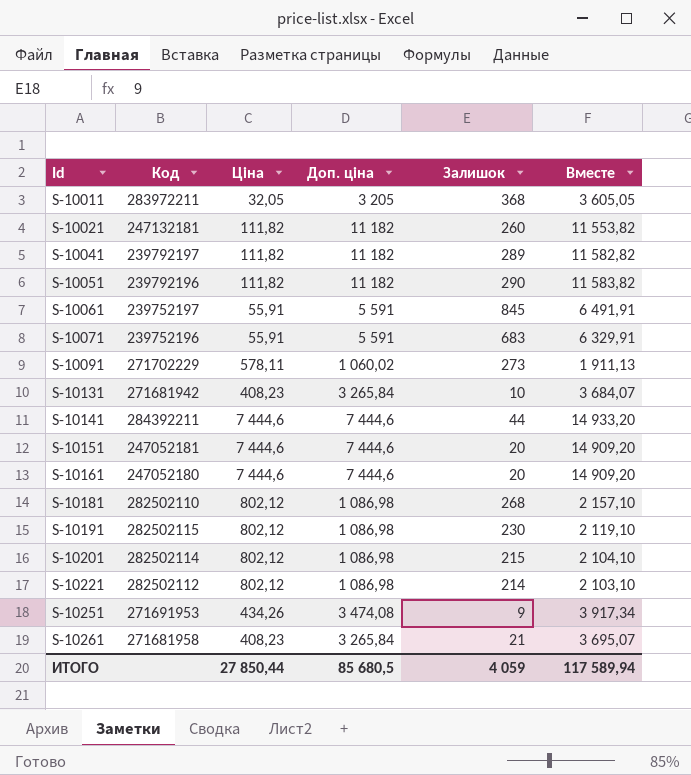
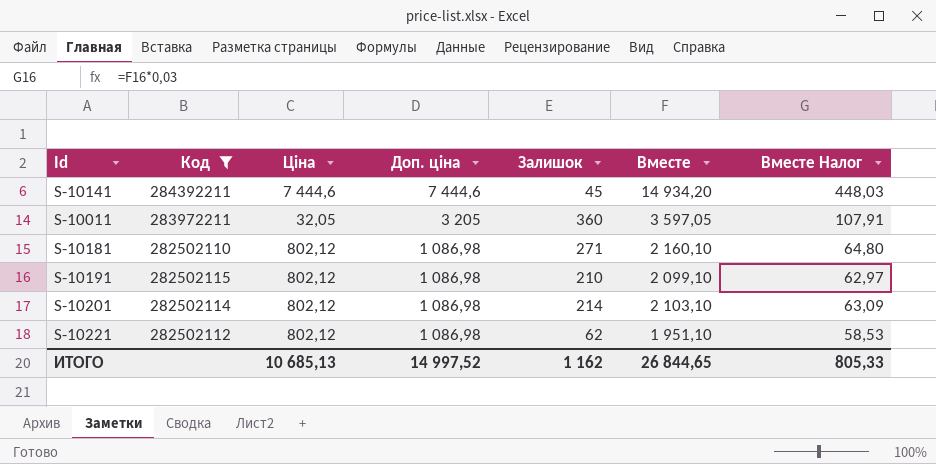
filter: none -> Код >= 282502110
row order: Id ascending -> Доп. ціна descending
column Вместе Налог | formula: none -> [Вместе] * 0,03
S-10141 | Залишок: 44 -> 45
S-10141 | Вместе: 14 933,20 -> 14 934,20
S-10011 | Залишок: 368 -> 360
S-10011 | Вместе: 3 605,05 -> 3 597,05
S-10181 | Залишок: 268 -> 271
S-10181 | Вместе: 2 157,10 -> 2 160,10
S-10191 | Залишок: 230 -> 210
S-10191 | Вместе: 2 119,10 -> 2 099,10
S-10201 | Залишок: 215 -> 214
S-10201 | Вместе: 2 104,10 -> 2 103,10
S-10221 | Залишок: 214 -> 62
S-10221 | Вместе: 2 103,10 -> 1 951,10
ИТОГО | Ціна: 27 850,44 -> 10 685,13
ИТОГО | Доп. ціна: 85 680,5 -> 14 997,52
ИТОГО | Залишок: 4 059 -> 1 162
ИТОГО | Вместе: 117 589,94 -> 26 844,65

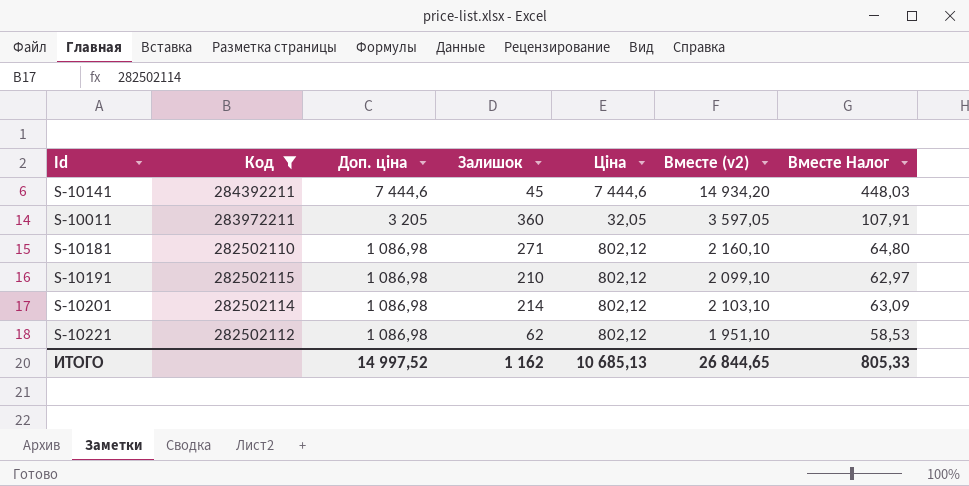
column Ціна | position: 3 -> 5
column name: Вместе -> Вместе (v2)

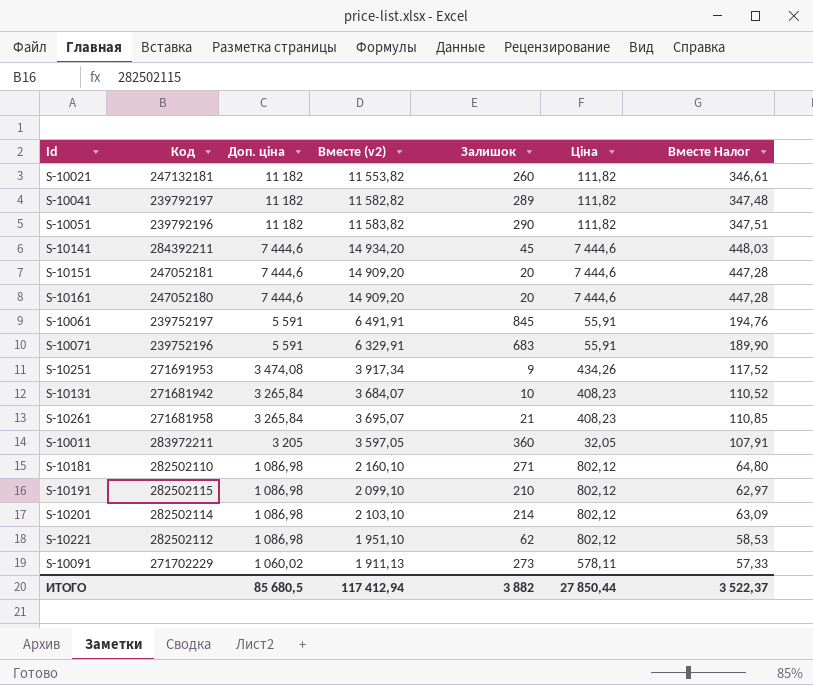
filter: Код >= 282502110 -> none
column Вместе (v2) | position: 6 -> 4
ИТОГО | Доп. ціна: 14 997,52 -> 85 680,5
ИТОГО | Вместе (v2): 26 844,65 -> 117 412,94
ИТОГО | Залишок: 1 162 -> 3 882
ИТОГО | Ціна: 10 685,13 -> 27 850,44
ИТОГО | Вместе Налог: 805,33 -> 3 522,37

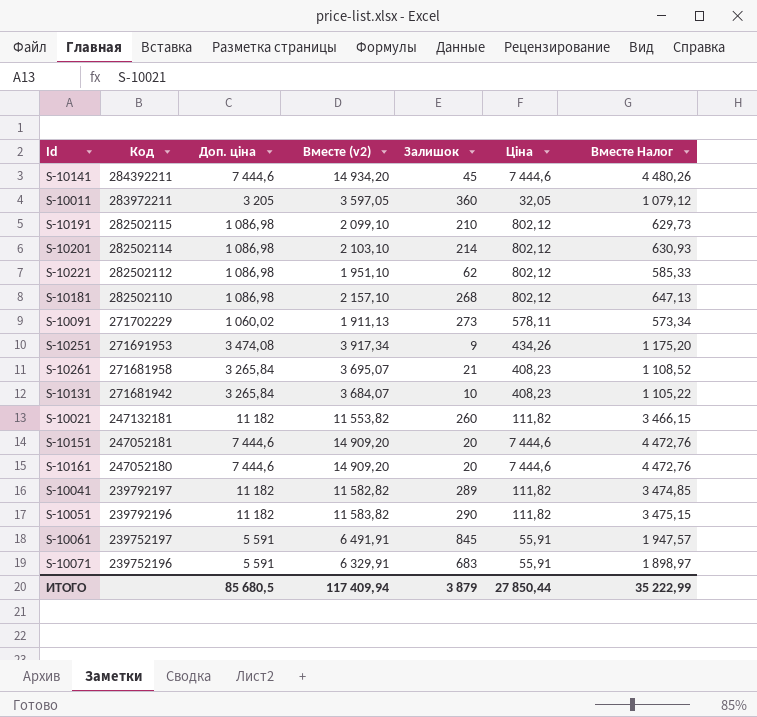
row order: Доп. ціна descending -> Код descending
column Вместе Налог | formula: [Вместе (v2)] * 0,03 -> [Вместе (v2)] * 0,3
S-10181 | Вместе (v2): 2 160,10 -> 2 157,10
S-10181 | Залишок: 271 -> 268
ИТОГО | Вместе (v2): 117 412,94 -> 117 409,94
ИТОГО | Залишок: 3 882 -> 3 879
ИТОГО | Вместе Налог: 3 522,37 -> 35 222,99

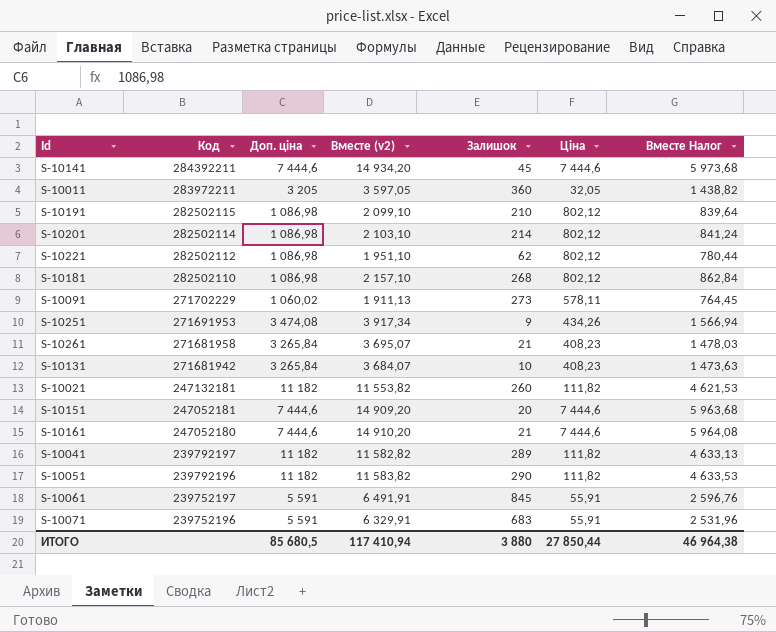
column Вместе Налог | formula: [Вместе (v2)] * 0,3 -> [Вместе (v2)] * 0,4
S-10161 | Вместе (v2): 14 909,20 -> 14 910,20
S-10161 | Залишок: 20 -> 21
ИТОГО | Вместе (v2): 117 409,94 -> 117 410,94
ИТОГО | Залишок: 3 879 -> 3 880
ИТОГО | Вместе Налог: 35 222,99 -> 46 964,38

